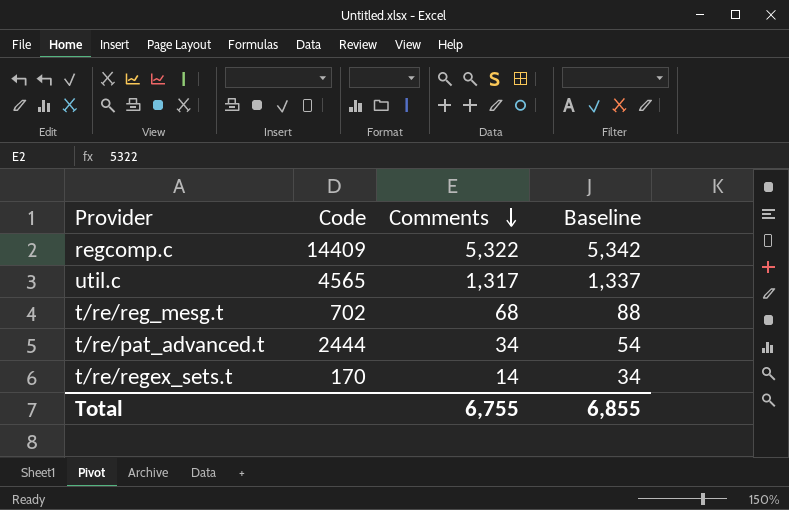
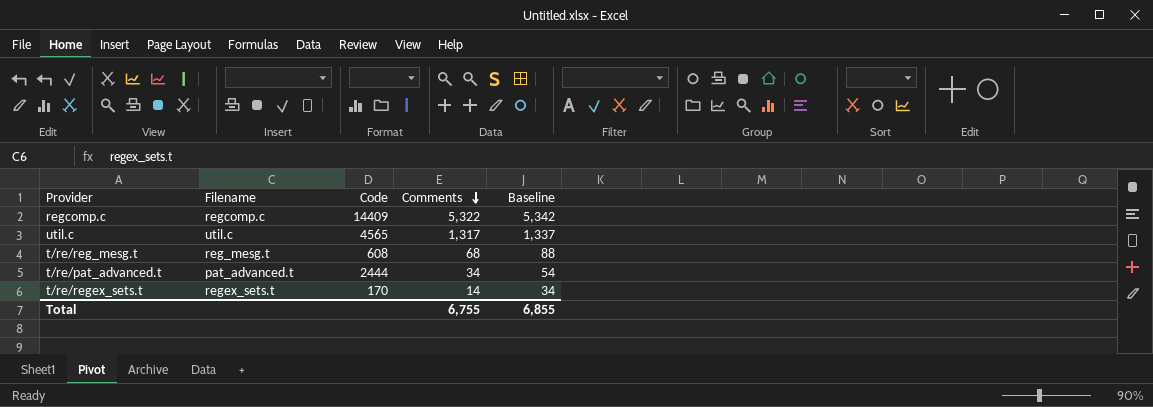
column Filename | position: none -> 2
t/re/reg_mesg.t | Code: 702 -> 608

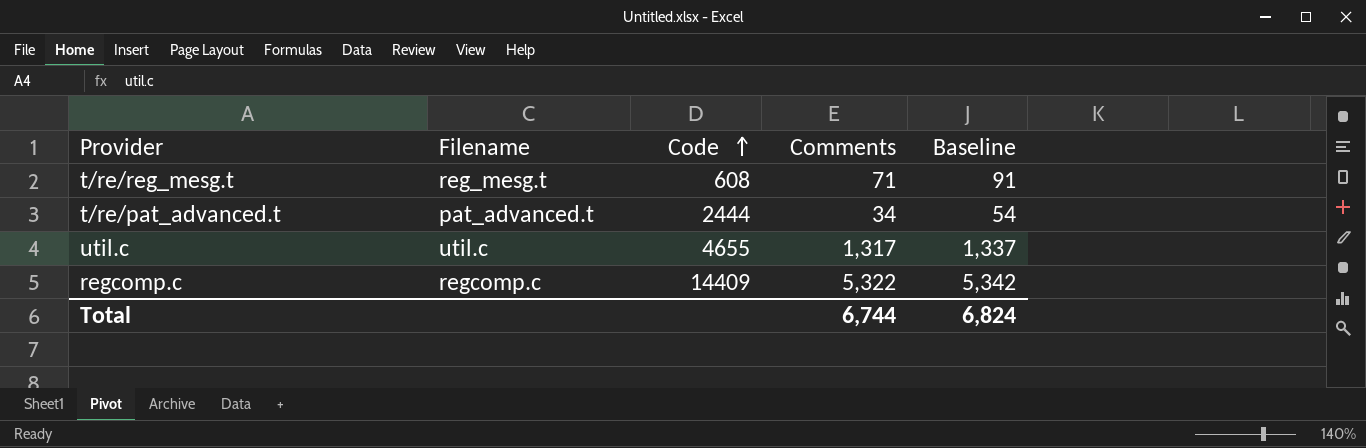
row order: Comments descending -> Code ascending
row t/re/regex_sets.t: regex_sets.t | 170 | 14 | 34 -> none
t/re/reg_mesg.t | Comments: 68 -> 71
t/re/reg_mesg.t | Baseline: 88 -> 91
util.c | Code: 4565 -> 4655
Total | Comments: 6,755 -> 6,744
Total | Baseline: 6,855 -> 6,824

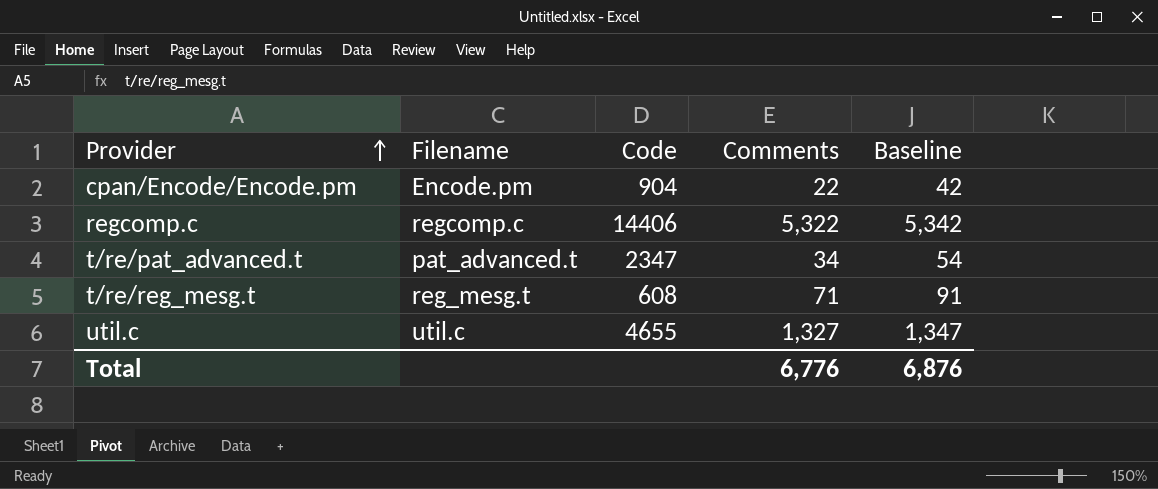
row order: Code ascending -> Provider ascending
row cpan/Encode/Encode.pm: none -> Encode.pm | 904 | 22 | 42
regcomp.c | Code: 14409 -> 14406
t/re/pat_advanced.t | Code: 2444 -> 2347
util.c | Comments: 1,317 -> 1,327
util.c | Baseline: 1,337 -> 1,347
Total | Comments: 6,744 -> 6,776
Total | Baseline: 6,824 -> 6,876

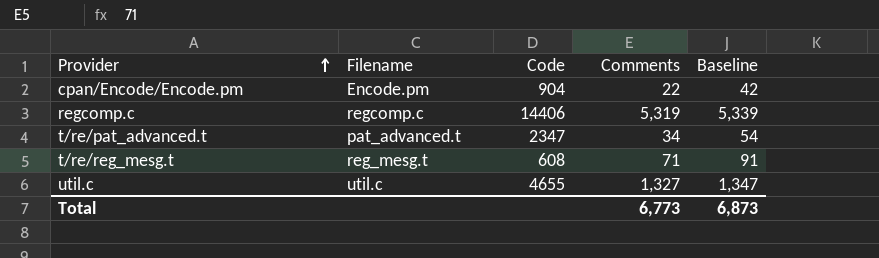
regcomp.c | Comments: 5,322 -> 5,319
regcomp.c | Baseline: 5,342 -> 5,339
Total | Comments: 6,776 -> 6,773
Total | Baseline: 6,876 -> 6,873

